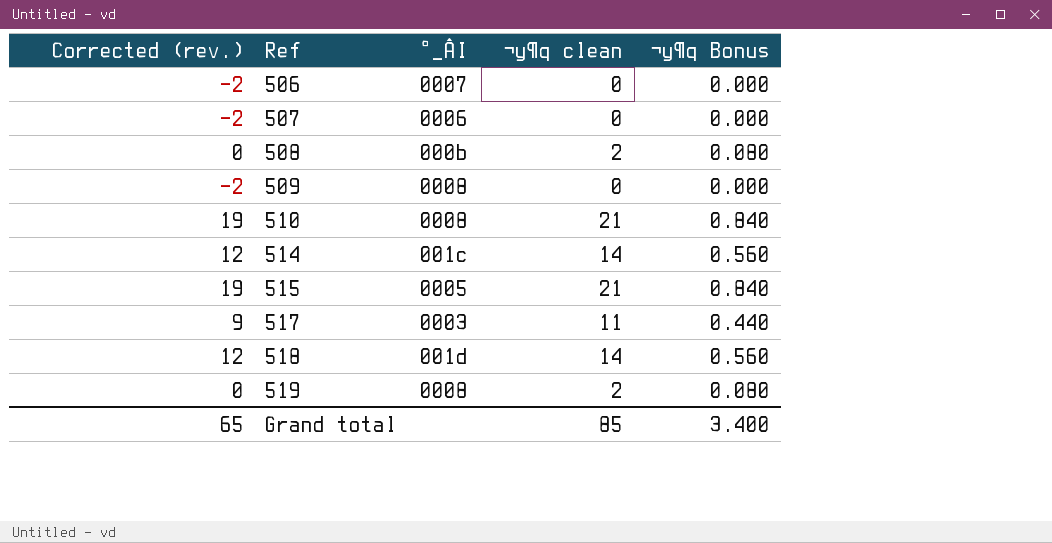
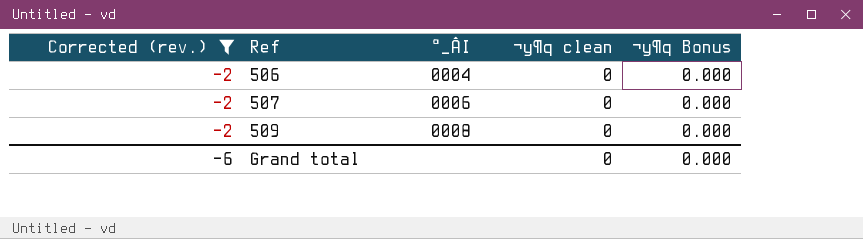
filter: none -> Corrected (rev.) = -2
506 | °_ÂI: 0007 -> 0004
Grand total | Corrected (rev.): 65 -> -6
Grand total | ¬y¶q clean: 85 -> 0
Grand total | ¬y¶q Bonus: 3.400 -> 0.000

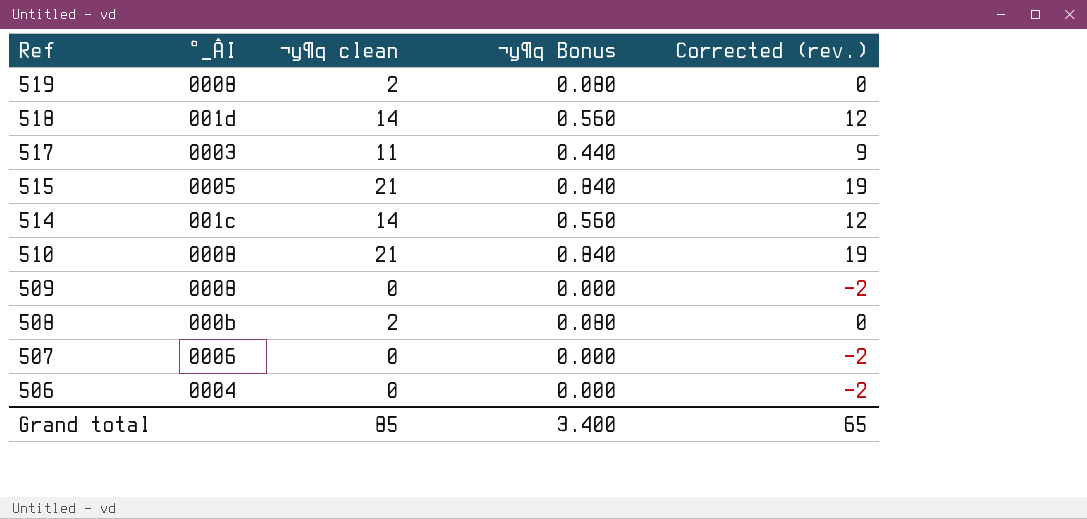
filter: Corrected (rev.) = -2 -> none
row order: Ref ascending -> Ref descending
column Corrected (rev.) | position: 1 -> 5
Grand total | ¬y¶q clean: 0 -> 85
Grand total | ¬y¶q Bonus: 0.000 -> 3.400
Grand total | Corrected (rev.): -6 -> 65

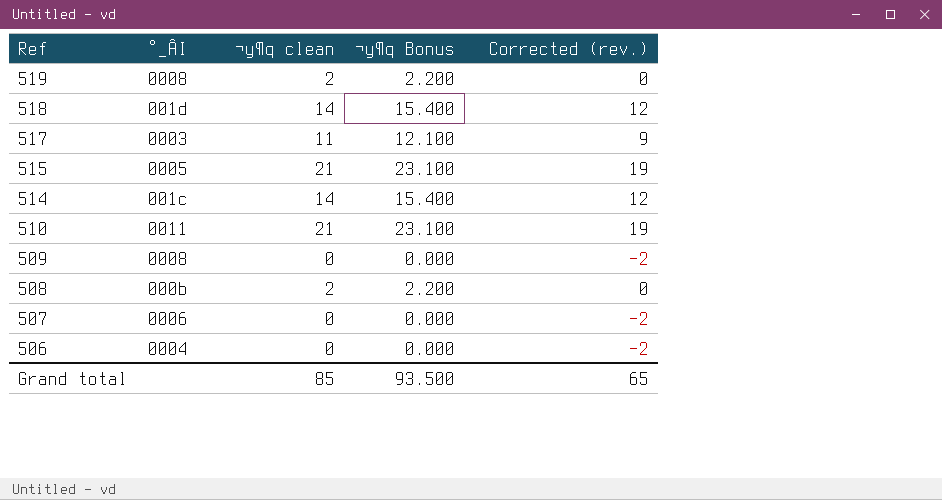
column ¬y¶q Bonus | formula: [¬y¶q clean] * 0.04 -> [¬y¶q clean] * 1.1
510 | °_ÂI: 0008 -> 0011
Grand total | ¬y¶q Bonus: 3.400 -> 93.500

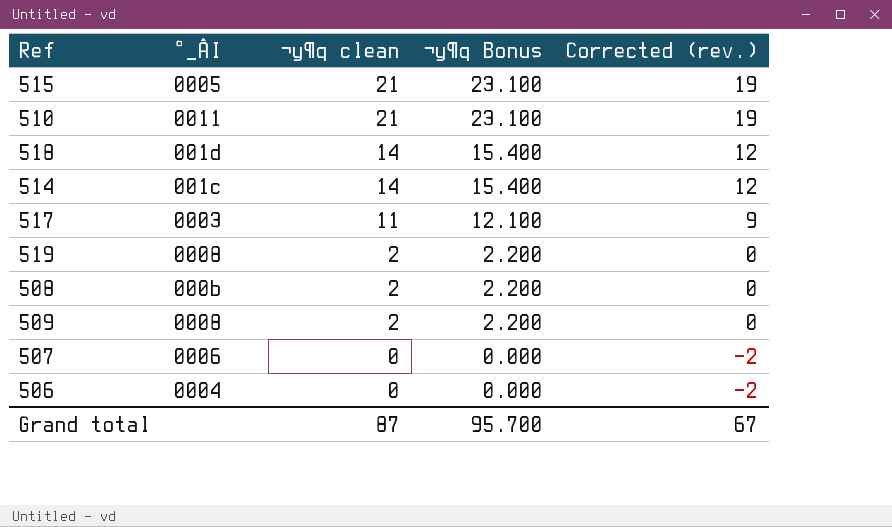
row order: Ref descending -> ¬y¶q clean descending
509 | ¬y¶q clean: 0 -> 2
509 | ¬y¶q Bonus: 0.000 -> 2.200
509 | Corrected (rev.): -2 -> 0
Grand total | ¬y¶q clean: 85 -> 87
Grand total | ¬y¶q Bonus: 93.500 -> 95.700
Grand total | Corrected (rev.): 65 -> 67

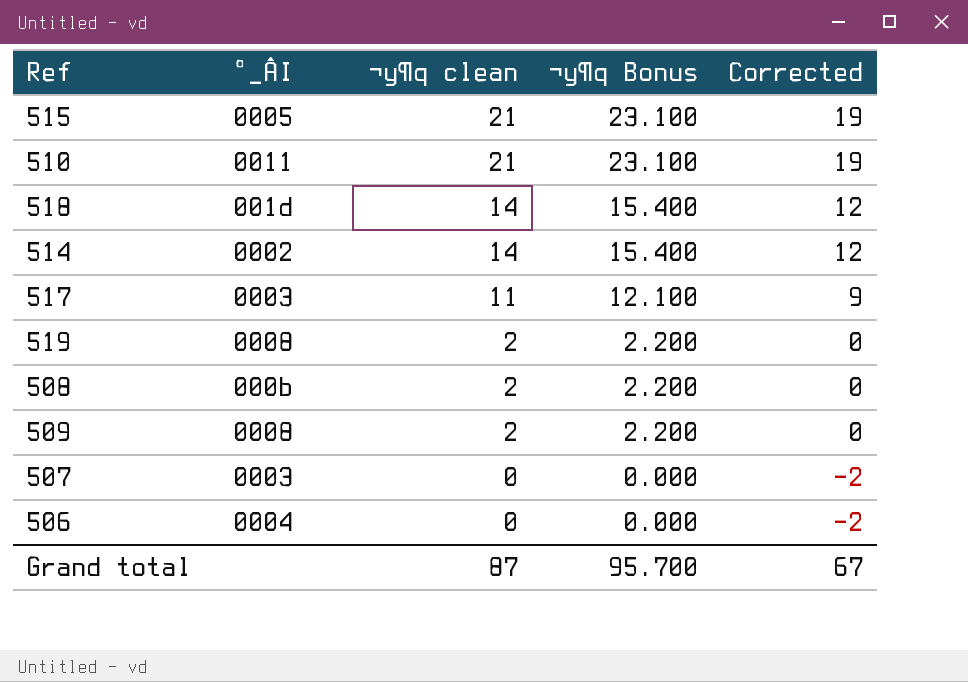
column name: Corrected (rev.) -> Corrected
514 | °_ÂI: 001c -> 0002
507 | °_ÂI: 0006 -> 0003

